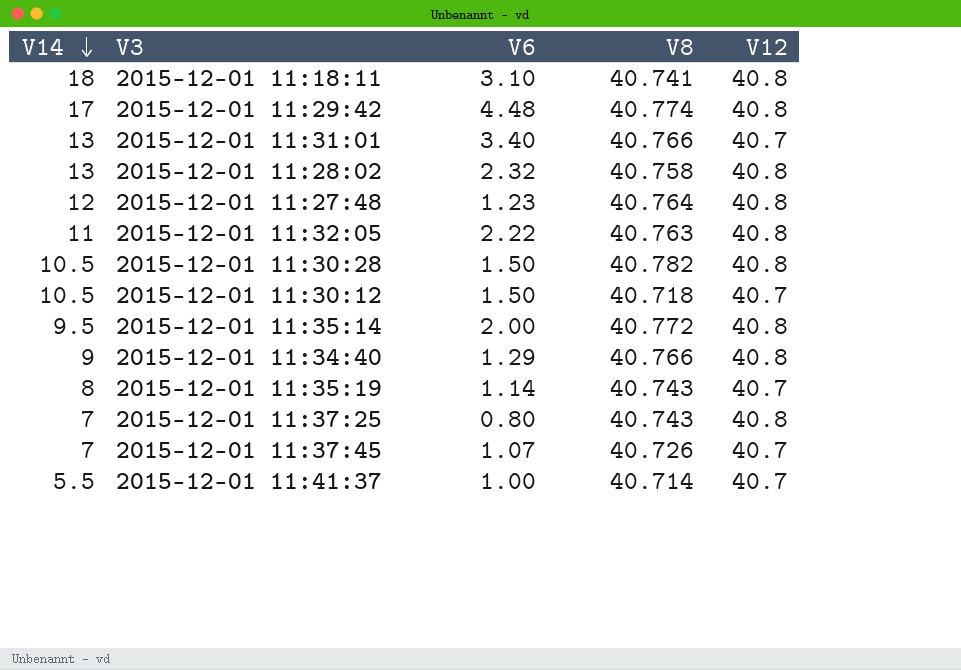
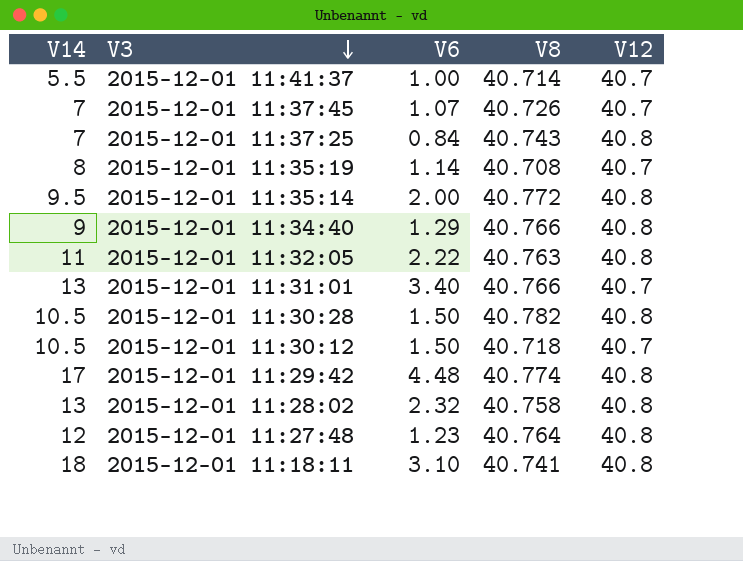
row order: V14 descending -> V3 descending
2015-12-01 11:37:25 | V6: 0.80 -> 0.84
2015-12-01 11:35:19 | V8: 40.743 -> 40.708

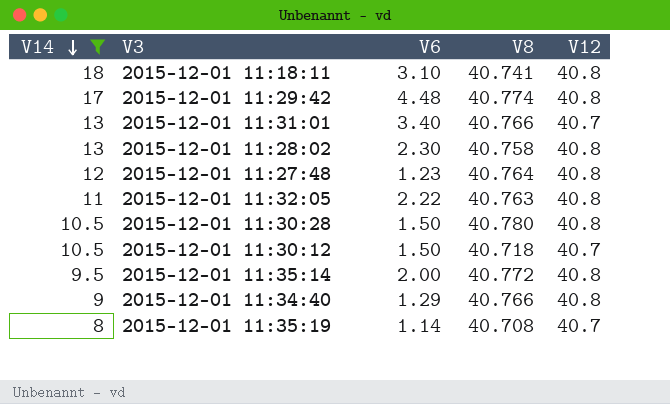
filter: none -> V14 >= 8
row order: V3 descending -> V14 descending
2015-12-01 11:28:02 | V6: 2.32 -> 2.30
2015-12-01 11:30:28 | V8: 40.782 -> 40.780

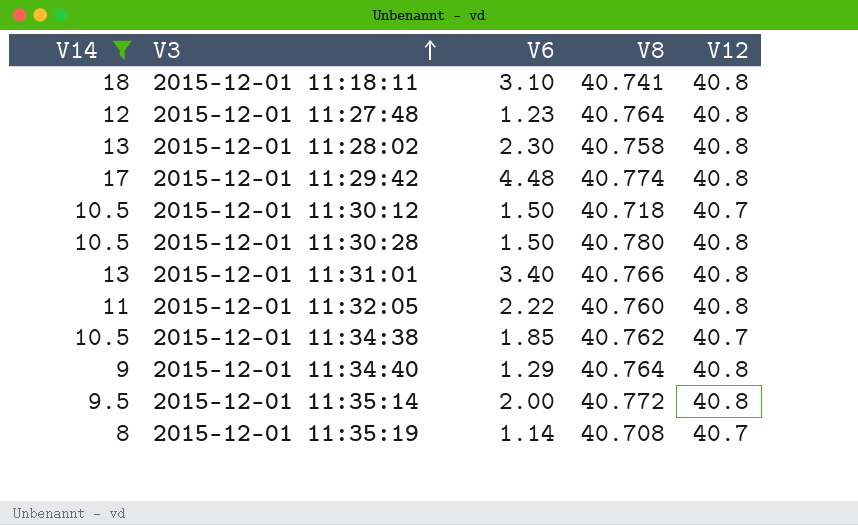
row order: V14 descending -> V3 ascending
2015-12-01 11:31:01 | V12: 40.7 -> 40.8
2015-12-01 11:32:05 | V8: 40.763 -> 40.760
row 2015-12-01 11:34:38: none -> 10.5 | 1.85 | 40.762 | 40.7
2015-12-01 11:34:40 | V8: 40.766 -> 40.764

